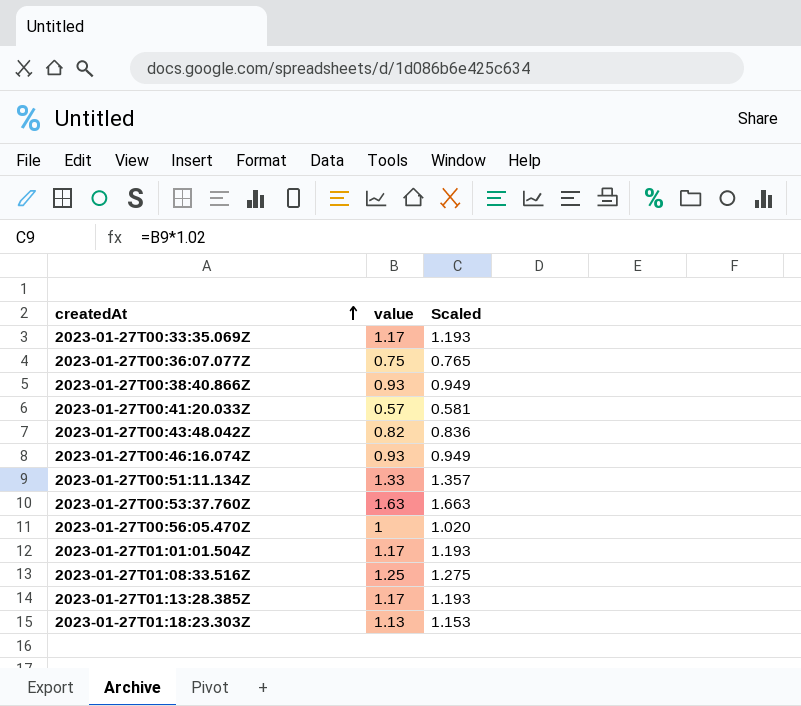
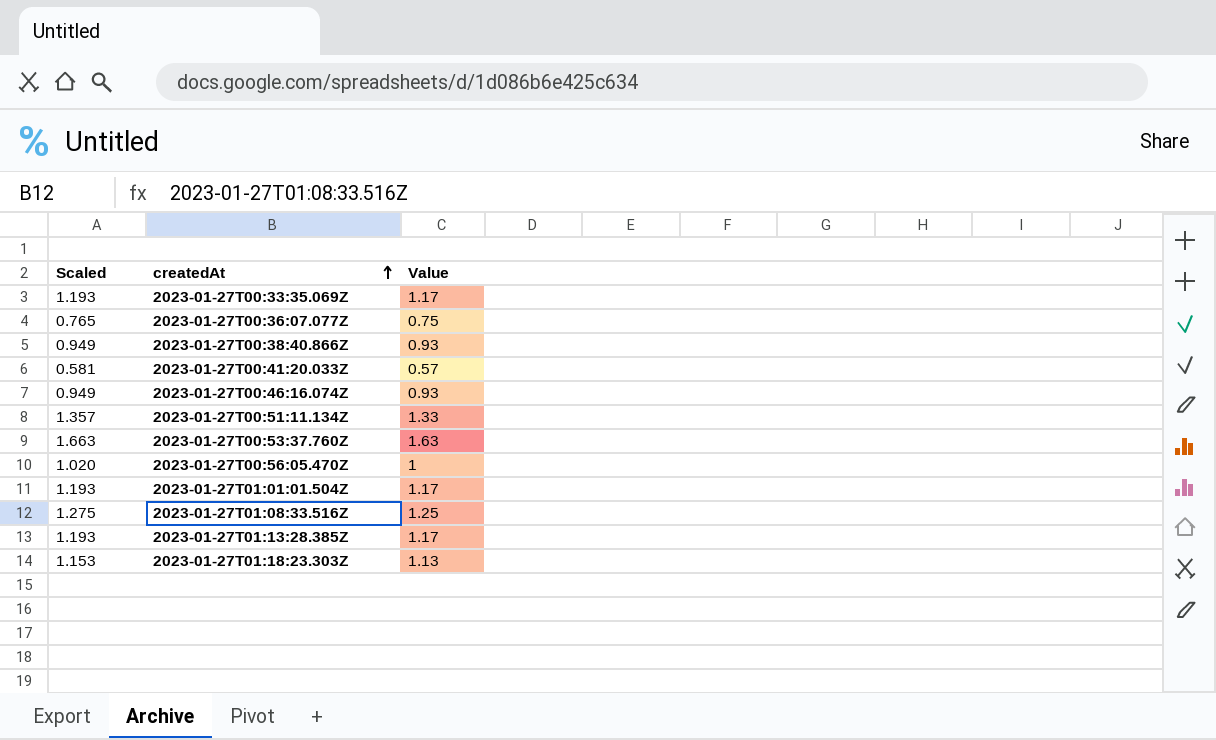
column Scaled | position: 3 -> 1
column name: value -> Value
row 2023-01-27T00:43:48.042Z: 0.82 | 0.836 -> none

